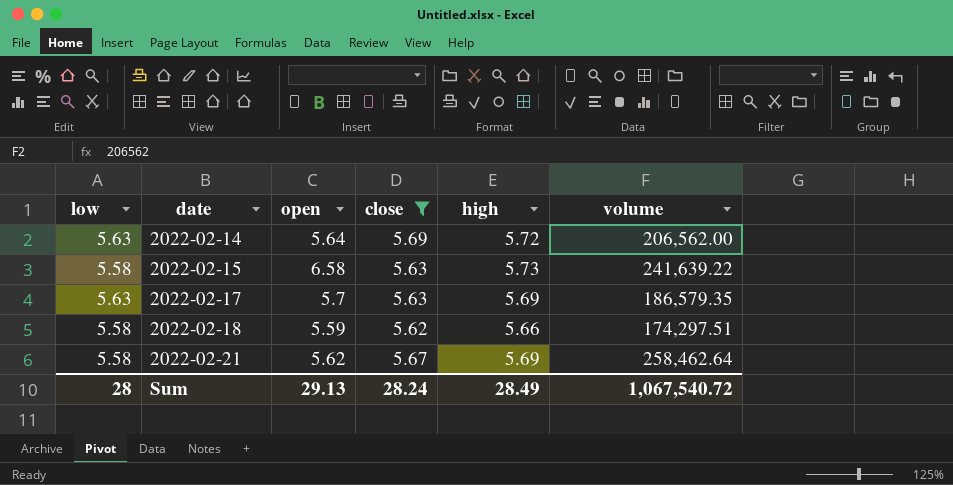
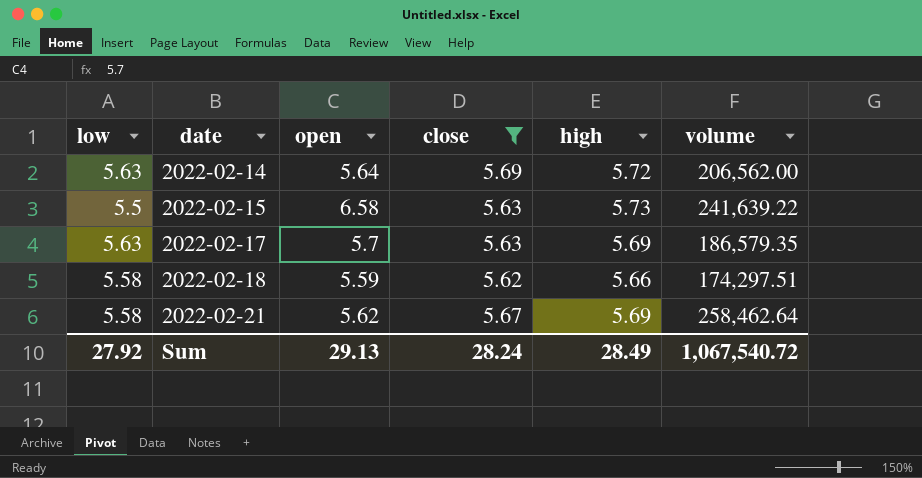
2022-02-15 | low: 5.58 -> 5.5
Sum | low: 28 -> 27.92

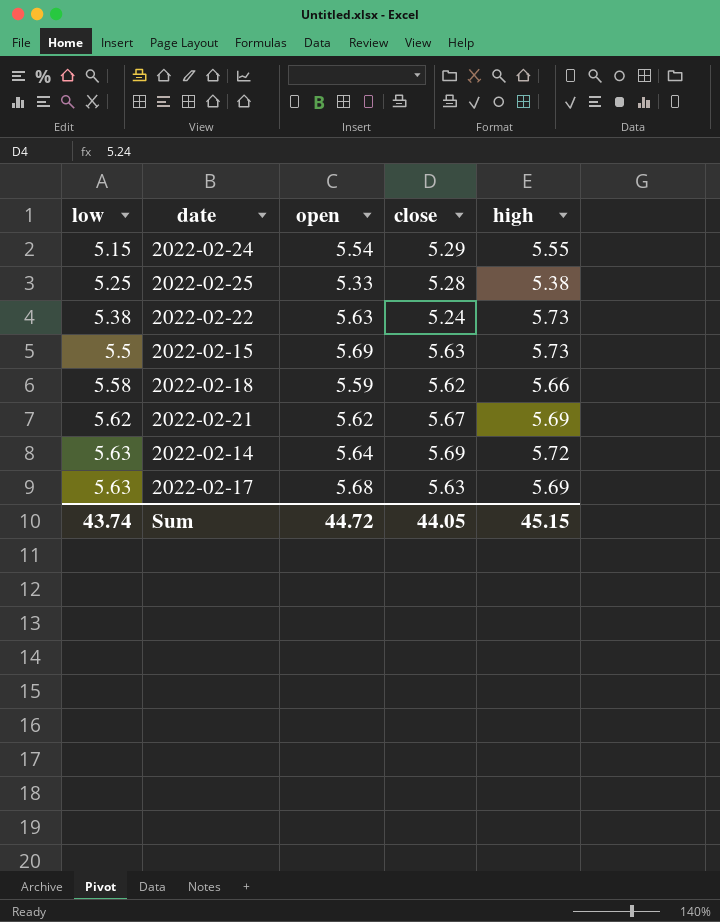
filter: close >= 5.62 -> none
row order: date ascending -> low ascending
column volume | position: 6 -> none
2022-02-15 | open: 6.58 -> 5.69
2022-02-21 | low: 5.58 -> 5.62
2022-02-17 | open: 5.7 -> 5.68
Sum | low: 27.92 -> 43.74
Sum | open: 29.13 -> 44.72
Sum | close: 28.24 -> 44.05
Sum | high: 28.49 -> 45.15

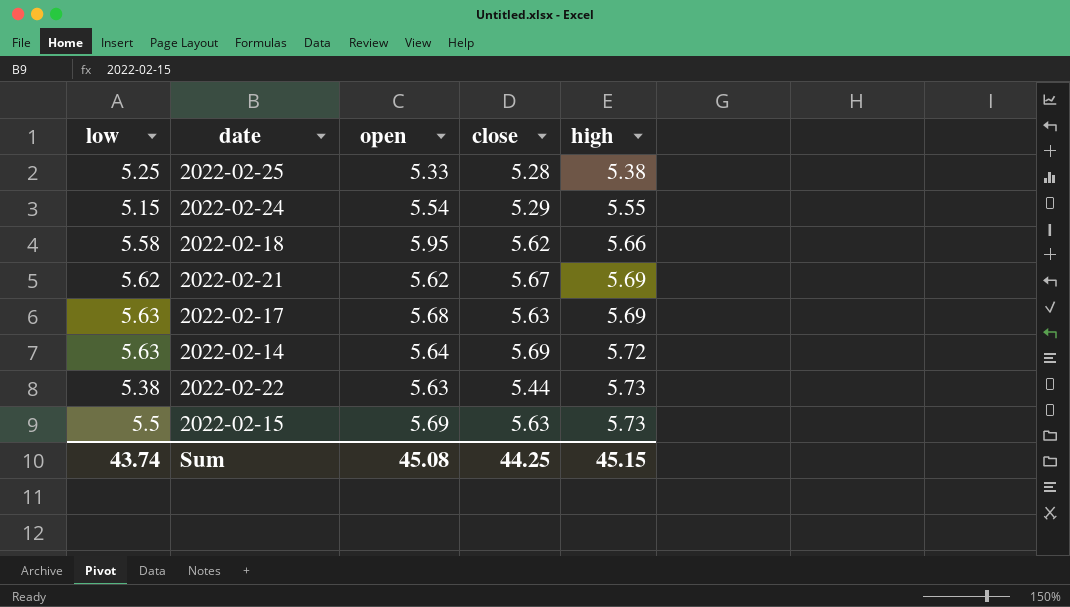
row order: low ascending -> high ascending
2022-02-18 | open: 5.59 -> 5.95
2022-02-22 | close: 5.24 -> 5.44
Sum | open: 44.72 -> 45.08
Sum | close: 44.05 -> 44.25

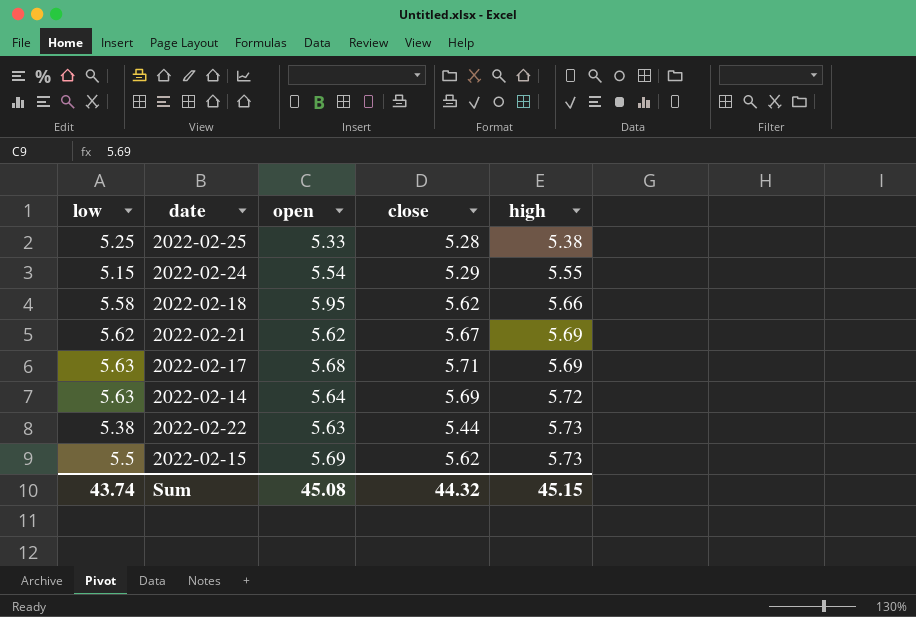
2022-02-17 | close: 5.63 -> 5.71
2022-02-15 | close: 5.63 -> 5.62
Sum | close: 44.25 -> 44.32

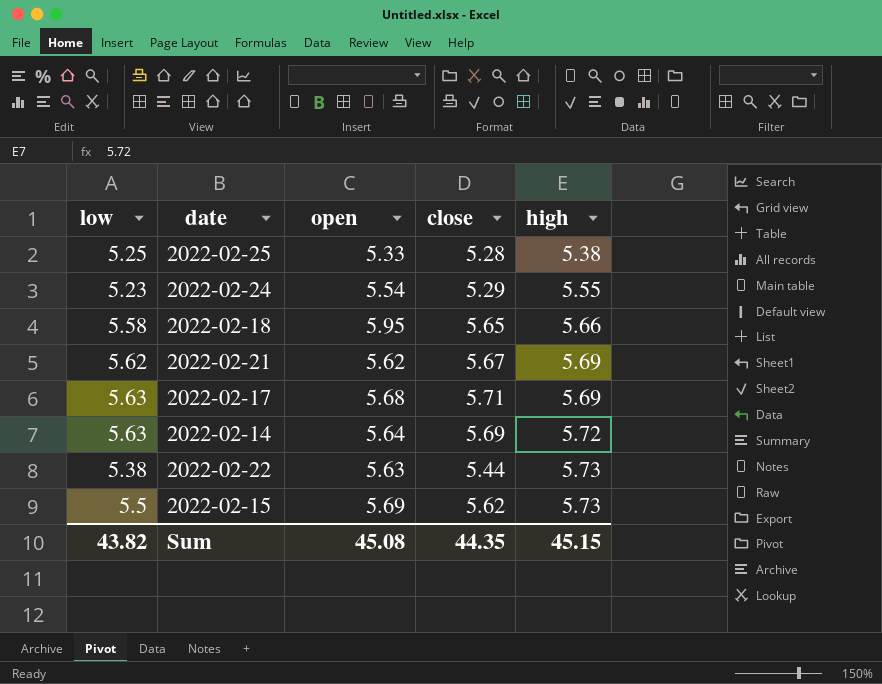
2022-02-24 | low: 5.15 -> 5.23
2022-02-18 | close: 5.62 -> 5.65
Sum | low: 43.74 -> 43.82
Sum | close: 44.32 -> 44.35

